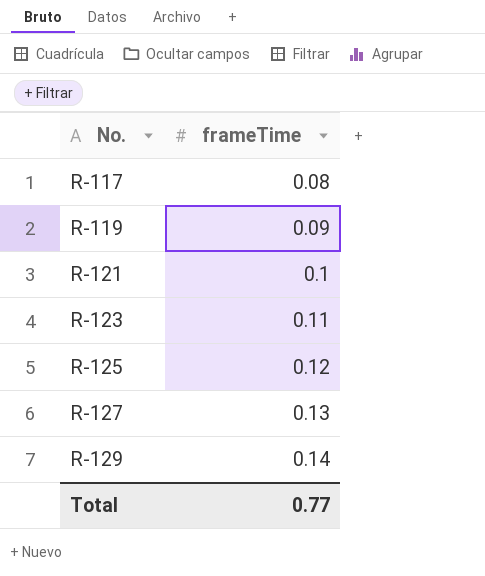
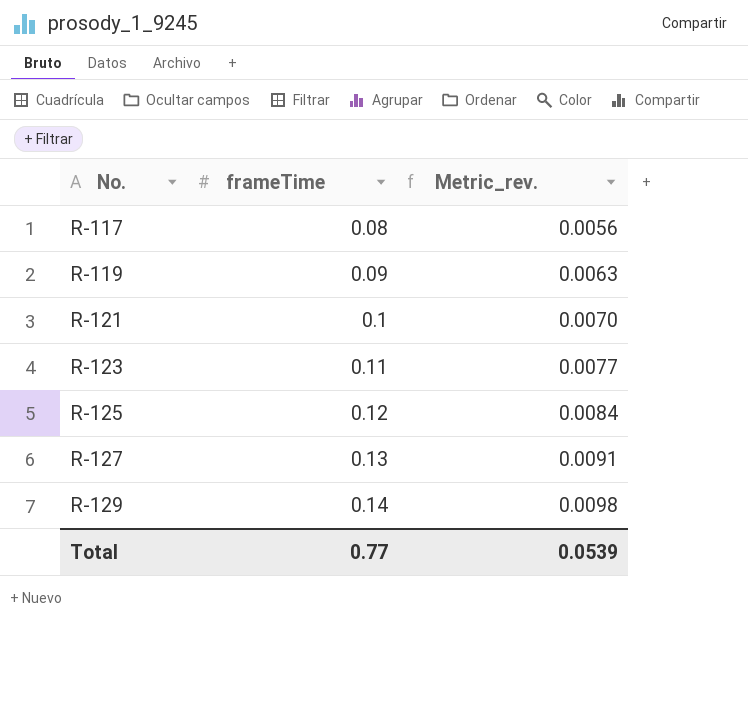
column Metric_rev. | formula: none -> [frameTime] * 0.07

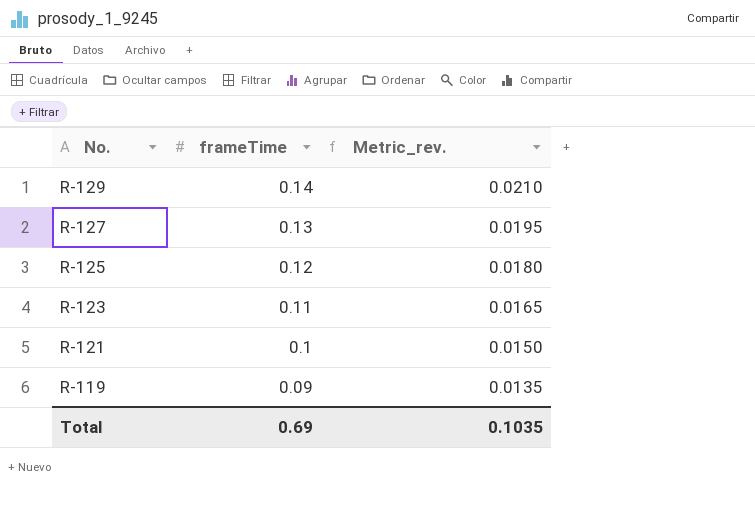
row order: No. ascending -> No. descending
column Metric_rev. | formula: [frameTime] * 0.07 -> [frameTime] * 0.15
row R-117: 0.08 | 0.0056 -> none
Total | frameTime: 0.77 -> 0.69
Total | Metric_rev.: 0.0539 -> 0.1035

